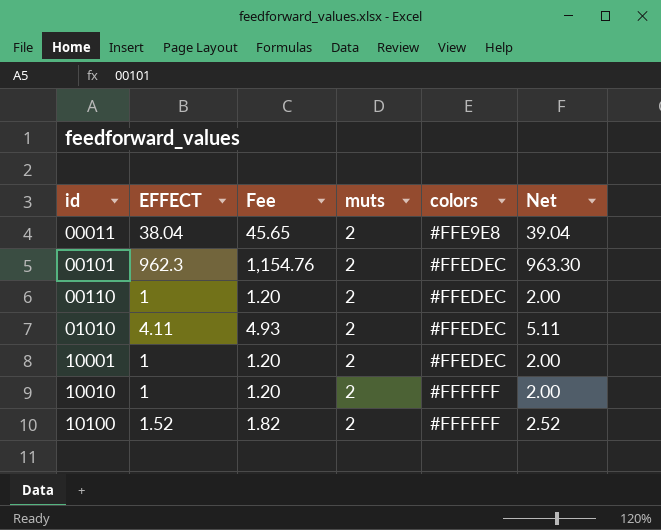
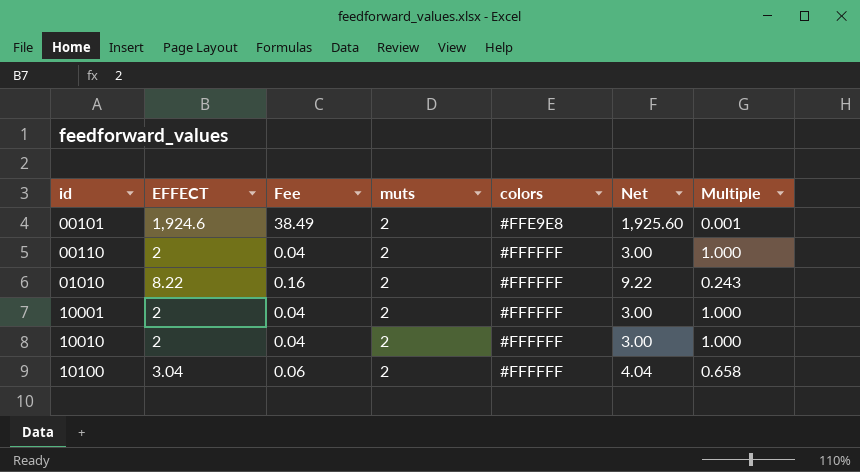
column Fee | formula: [EFFECT] * 1.2 -> [EFFECT] * 0.02
column Multiple | formula: none -> [muts] / [EFFECT]
row 00011: 38.04 | 45.65 | 2 | #FFE9E8 | 39.04 -> none
00101 | EFFECT: 962.3 -> 1,924.6
00101 | colors: #FFEDEC -> #FFE9E8
00101 | Net: 963.30 -> 1,925.60
00110 | EFFECT: 1 -> 2
00110 | colors: #FFEDEC -> #FFFFFF
00110 | Net: 2.00 -> 3.00
01010 | EFFECT: 4.11 -> 8.22
01010 | colors: #FFEDEC -> #FFFFFF
01010 | Net: 5.11 -> 9.22
10001 | EFFECT: 1 -> 2
10001 | colors: #FFEDEC -> #FFFFFF
10001 | Net: 2.00 -> 3.00
10010 | EFFECT: 1 -> 2
10010 | Net: 2.00 -> 3.00
10100 | EFFECT: 1.52 -> 3.04
10100 | Net: 2.52 -> 4.04

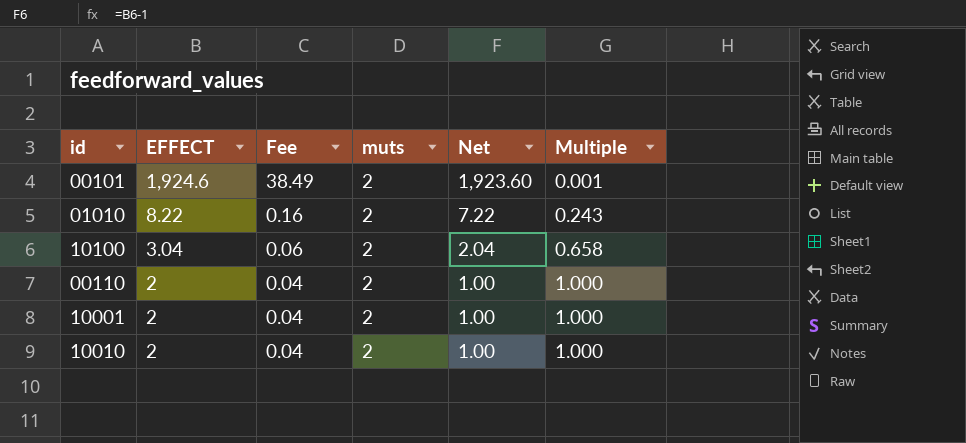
row order: id ascending -> EFFECT descending
column colors | position: 5 -> none
column Net | formula: [EFFECT] + 1 -> [EFFECT] - 1

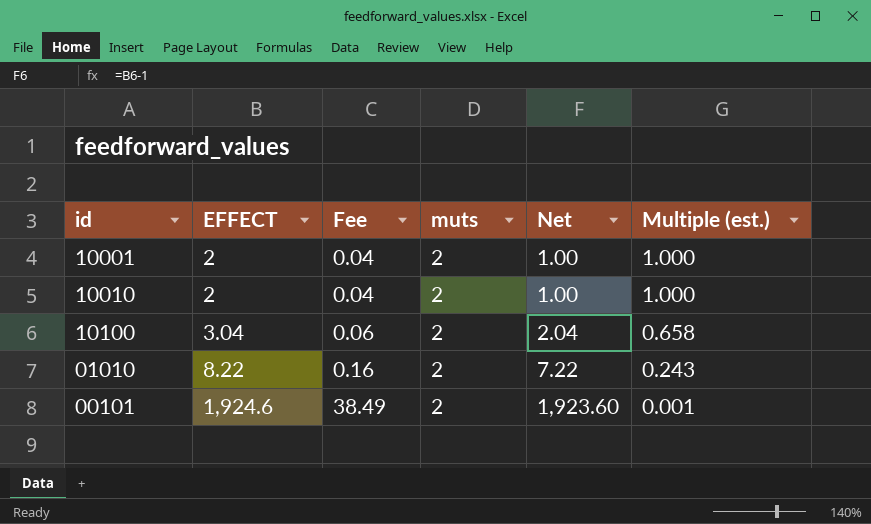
row order: EFFECT descending -> EFFECT ascending
column name: Multiple -> Multiple (est.)
row 00110: 2 | 0.04 | 2 | 1.00 | 1.000 -> none

